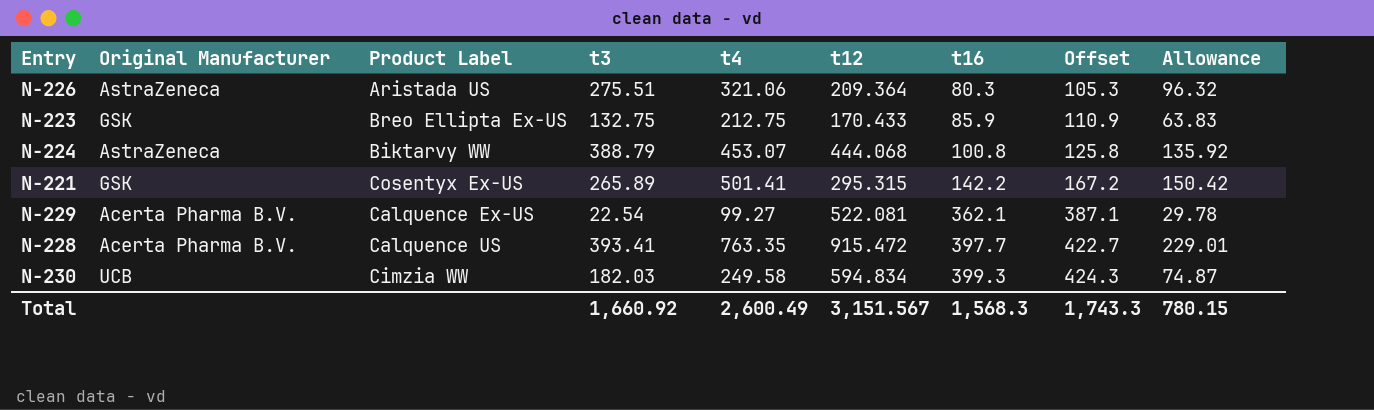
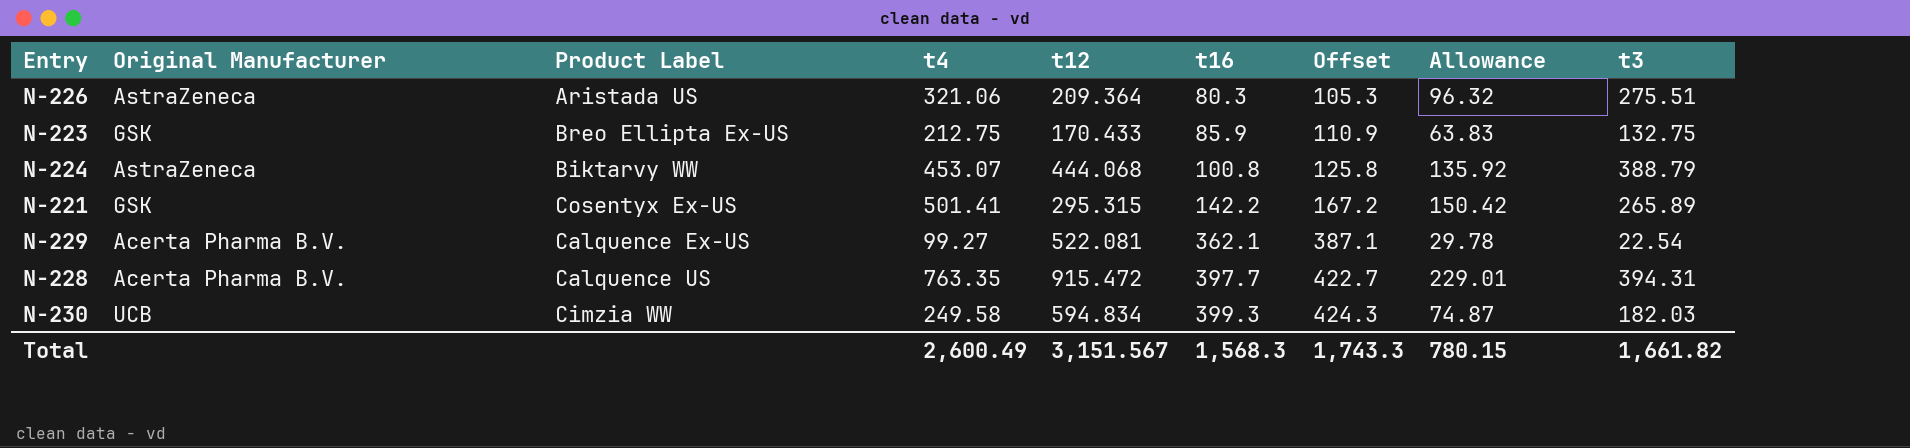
column t3 | position: 4 -> 9
N-228 | t3: 393.41 -> 394.31
Total | t3: 1,660.92 -> 1,661.82

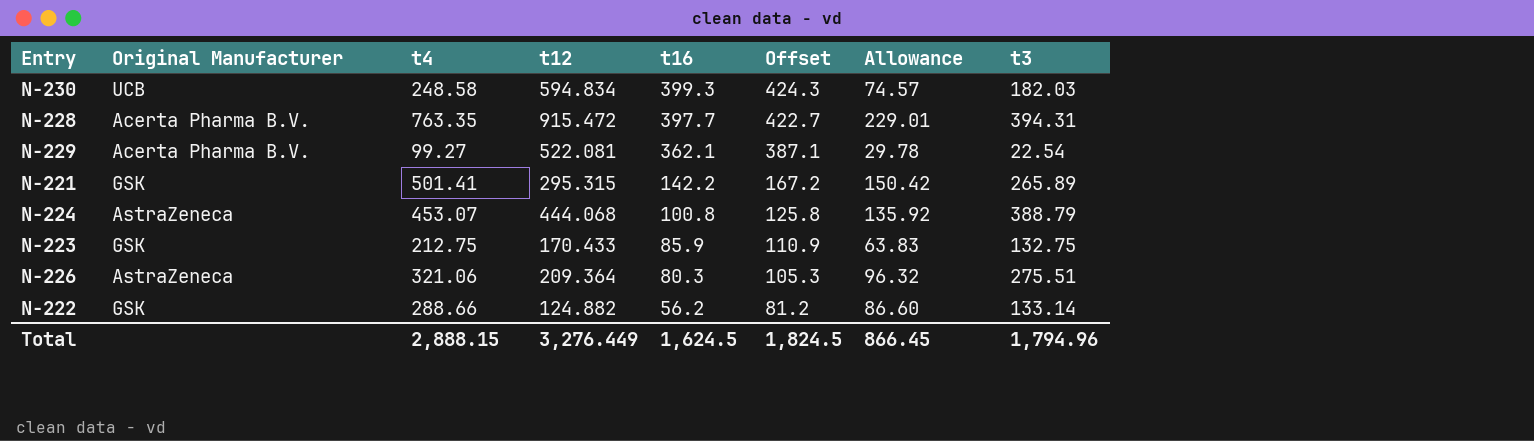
row order: t16 ascending -> t16 descending
column Product Label | position: 3 -> none
N-230 | t4: 249.58 -> 248.58
N-230 | Allowance: 74.87 -> 74.57
row N-222: none -> GSK | 288.66 | 124.882 | 56.2 | 81.2 | 86.60 | 133.14
Total | t4: 2,600.49 -> 2,888.15
Total | t12: 3,151.567 -> 3,276.449
Total | t16: 1,568.3 -> 1,624.5
Total | Offset: 1,743.3 -> 1,824.5
Total | Allowance: 780.15 -> 866.45
Total | t3: 1,661.82 -> 1,794.96

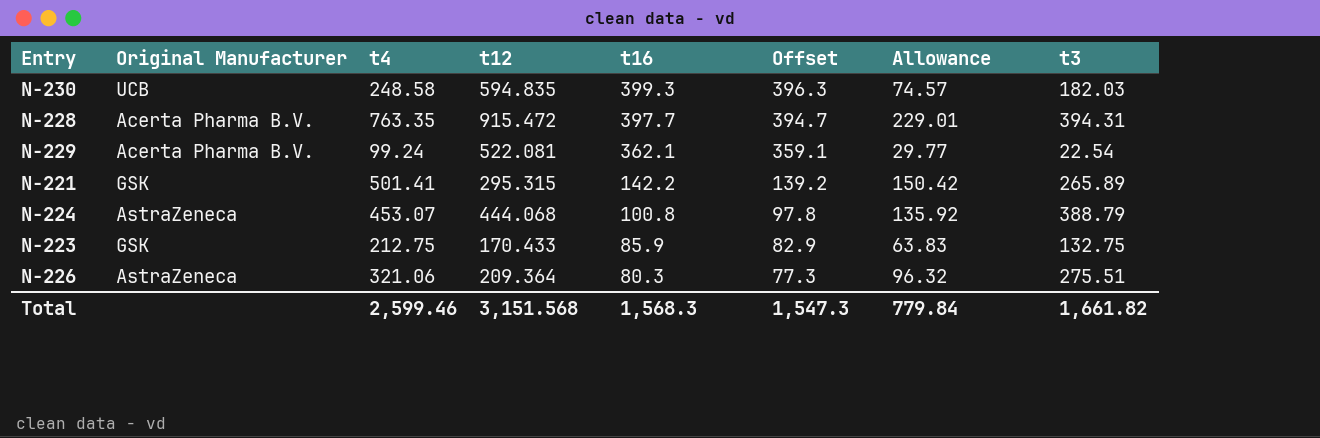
column Offset | formula: [t16] + 25 -> [t16] - 3
row N-222: GSK | 288.66 | 124.882 | 56.2 | 81.2 | 86.60 | 133.14 -> none
N-230 | t12: 594.834 -> 594.835
N-229 | t4: 99.27 -> 99.24
N-229 | Allowance: 29.78 -> 29.77
Total | t4: 2,888.15 -> 2,599.46
Total | t12: 3,276.449 -> 3,151.568
Total | t16: 1,624.5 -> 1,568.3
Total | Offset: 1,824.5 -> 1,547.3
Total | Allowance: 866.45 -> 779.84
Total | t3: 1,794.96 -> 1,661.82

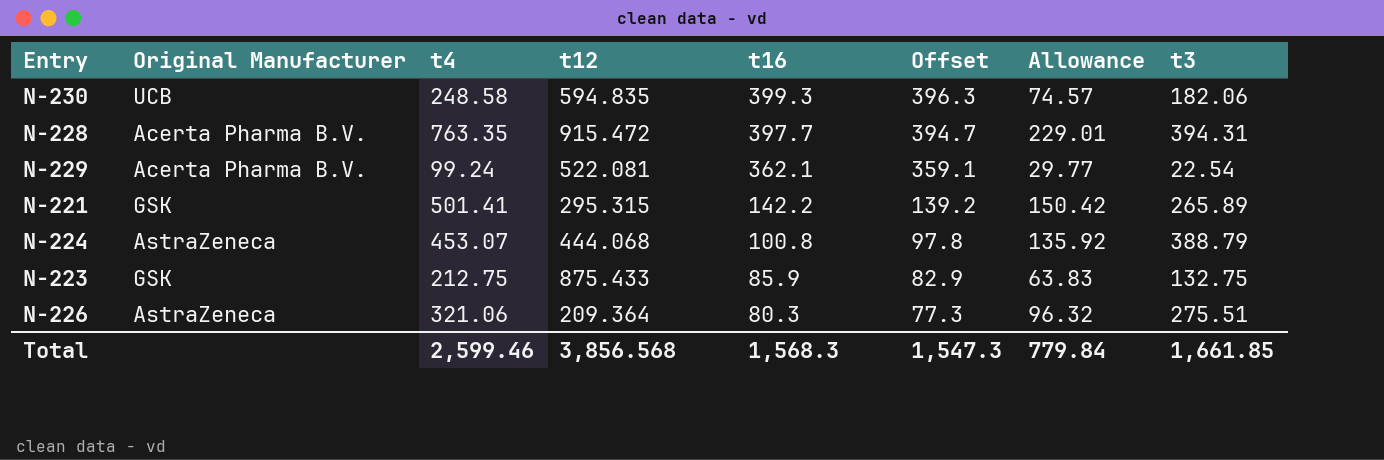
N-230 | t3: 182.03 -> 182.06
N-223 | t12: 170.433 -> 875.433
Total | t12: 3,151.568 -> 3,856.568
Total | t3: 1,661.82 -> 1,661.85

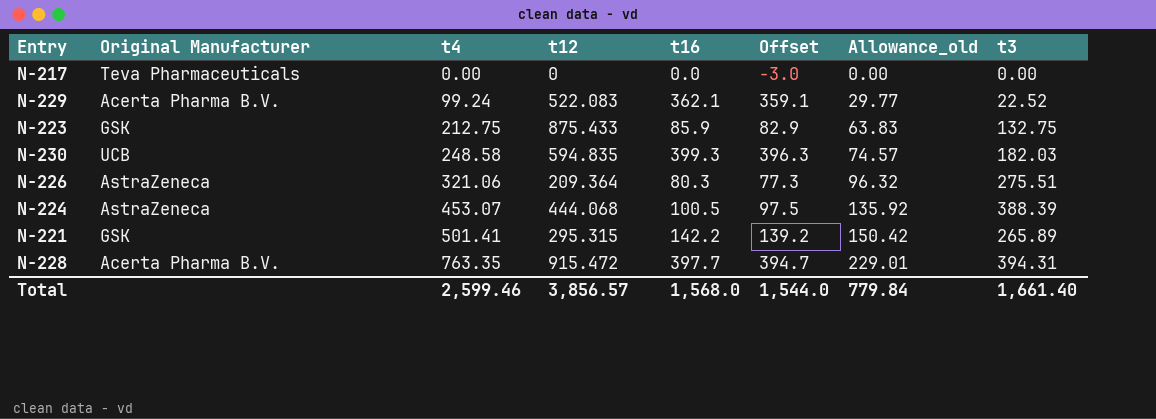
row order: t16 descending -> t4 ascending
column name: Allowance -> Allowance_old
row N-217: none -> Teva Pharmaceuticals | 0.00 | 0 | 0.0 | -3.0 | 0.00 | 0.00
N-229 | t12: 522.081 -> 522.083
N-229 | t3: 22.54 -> 22.52
N-230 | t3: 182.06 -> 182.03
N-224 | t16: 100.8 -> 100.5
N-224 | Offset: 97.8 -> 97.5
N-224 | t3: 388.79 -> 388.39
Total | t12: 3,856.568 -> 3,856.57
Total | t16: 1,568.3 -> 1,568.0
Total | Offset: 1,547.3 -> 1,544.0
Total | t3: 1,661.85 -> 1,661.40

